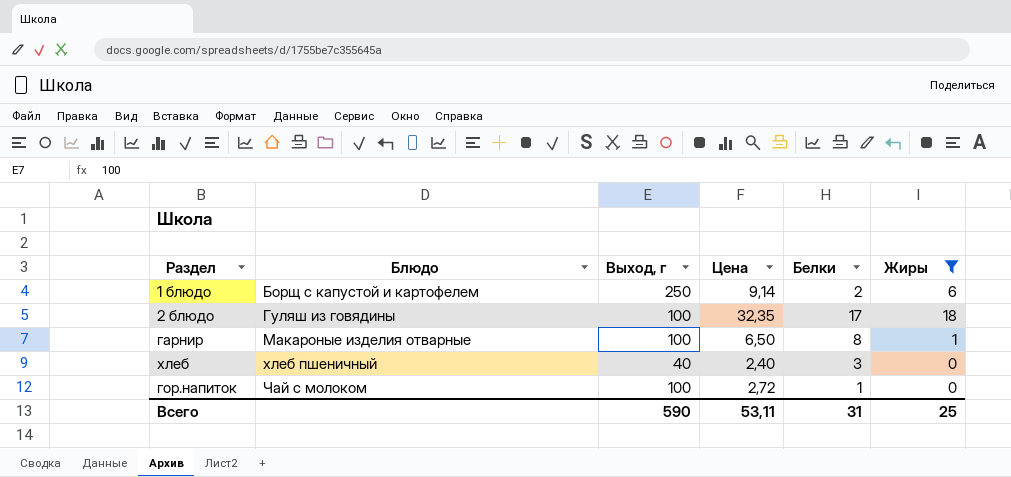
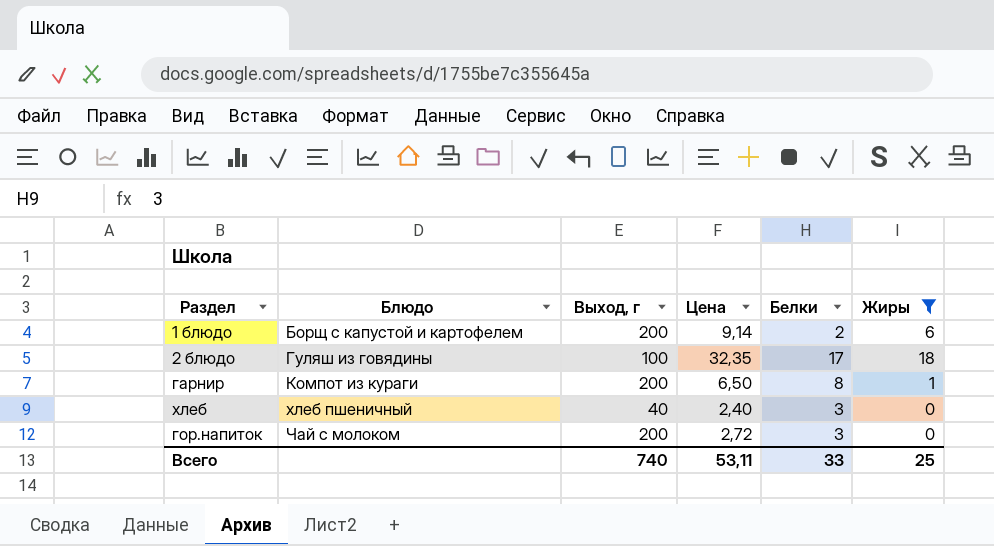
1 блюдо | Выход, г: 250 -> 200
гарнир | Блюдо: Макароные изделия отварные -> Компот из кураги
гарнир | Выход, г: 100 -> 200
гор.напиток | Выход, г: 100 -> 200
гор.напиток | Белки: 1 -> 3
Всего | Выход, г: 590 -> 740
Всего | Белки: 31 -> 33

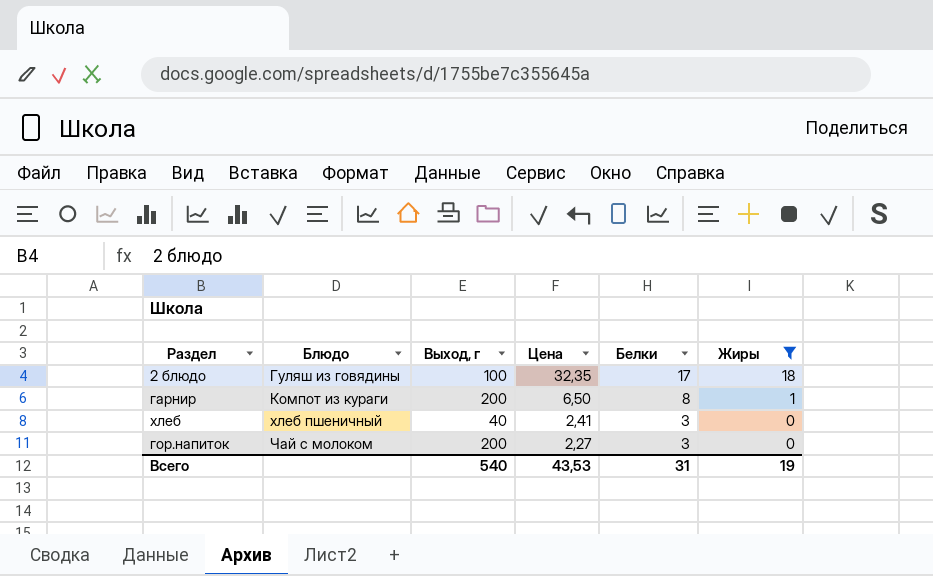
row 1 блюдо: Борщ с капустой и картофелем | 200 | 9,14 | 2 | 6 -> none
хлеб | Цена: 2,40 -> 2,41
гор.напиток | Цена: 2,72 -> 2,27
Всего | Выход, г: 740 -> 540
Всего | Цена: 53,11 -> 43,53
Всего | Белки: 33 -> 31
Всего | Жиры: 25 -> 19

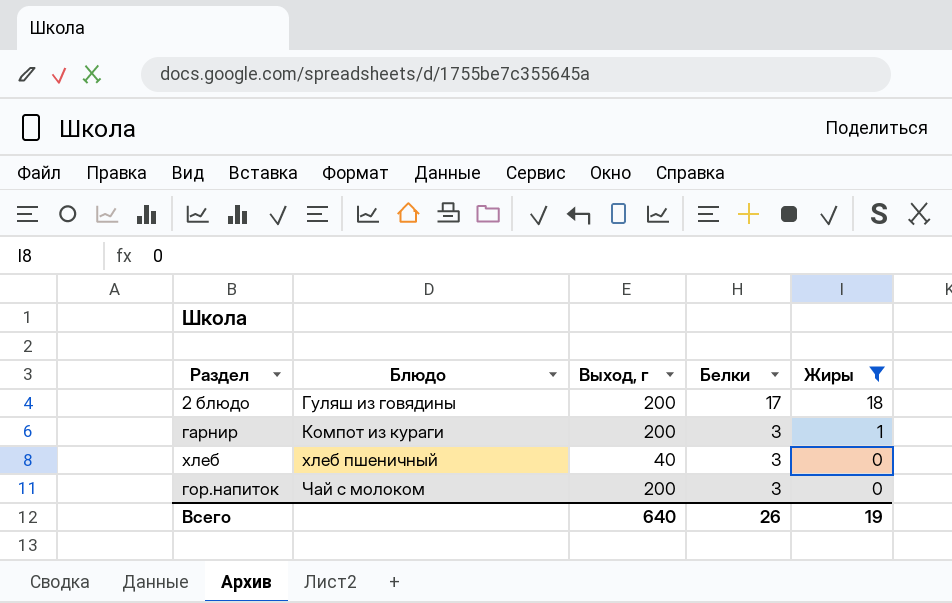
column Цена | position: 4 -> none
2 блюдо | Выход, г: 100 -> 200
гарнир | Белки: 8 -> 3
Всего | Выход, г: 540 -> 640
Всего | Белки: 31 -> 26

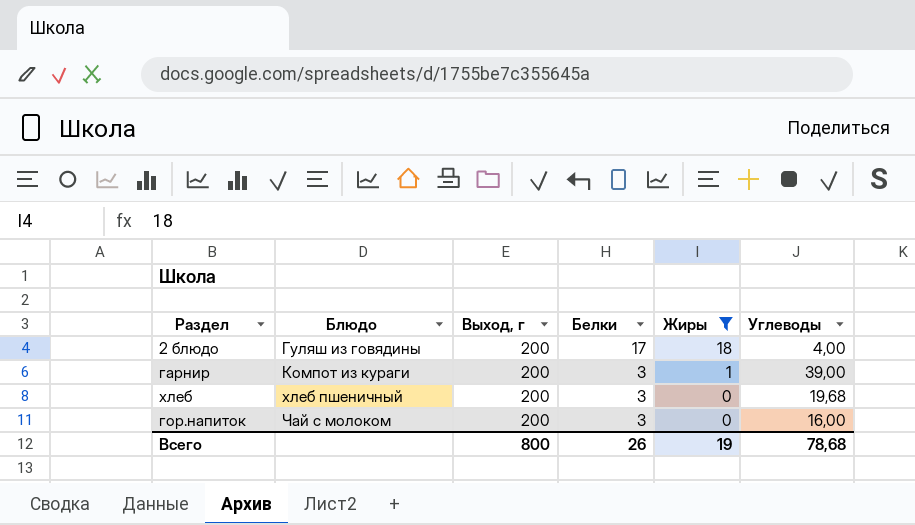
column Углеводы | position: none -> 6
хлеб | Выход, г: 40 -> 200
Всего | Выход, г: 640 -> 800

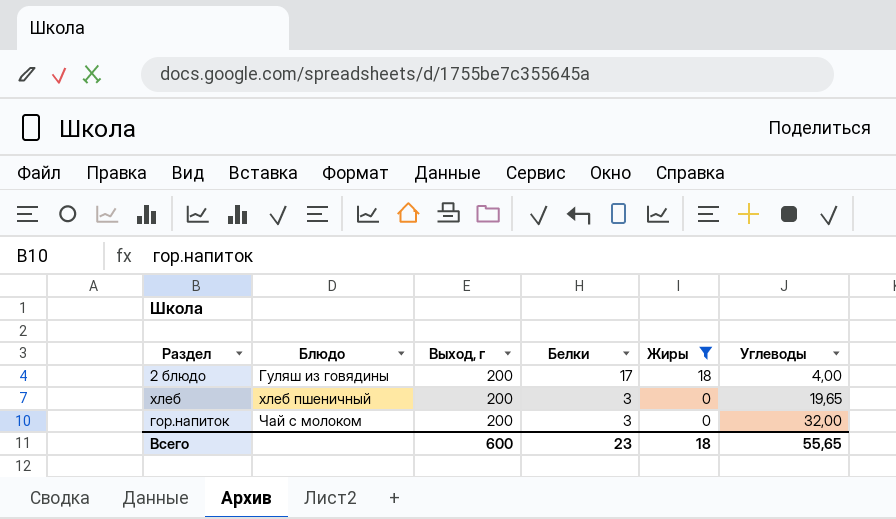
row гарнир: Компот из кураги | 200 | 3 | 1 | 39,00 -> none
хлеб | Углеводы: 19,68 -> 19,65
гор.напиток | Углеводы: 16,00 -> 32,00
Всего | Выход, г: 800 -> 600
Всего | Белки: 26 -> 23
Всего | Жиры: 19 -> 18
Всего | Углеводы: 78,68 -> 55,65

